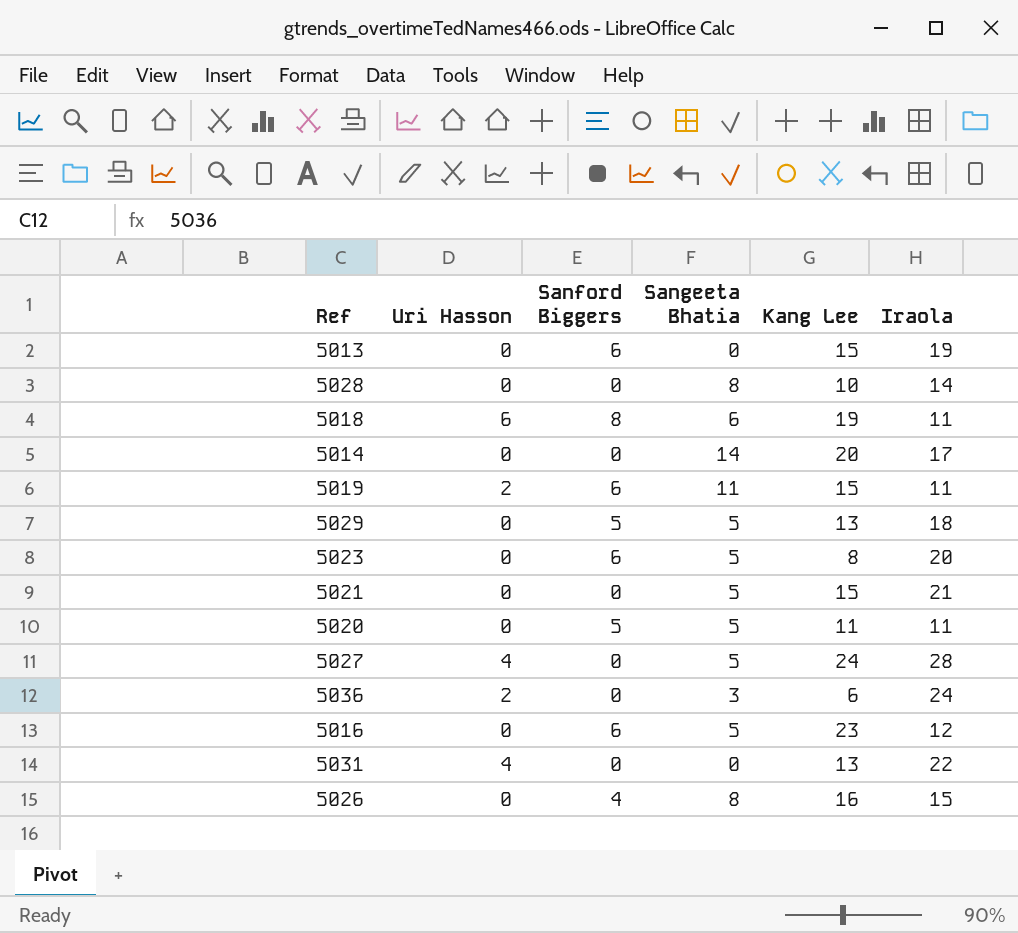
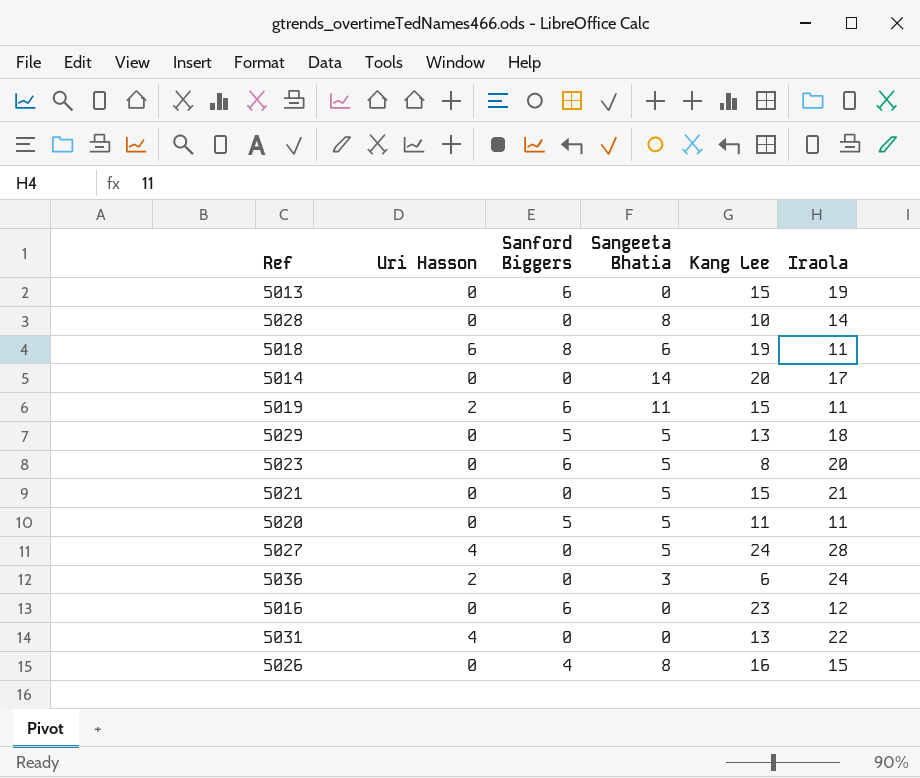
5016 | Sangeeta Bhatia: 5 -> 0

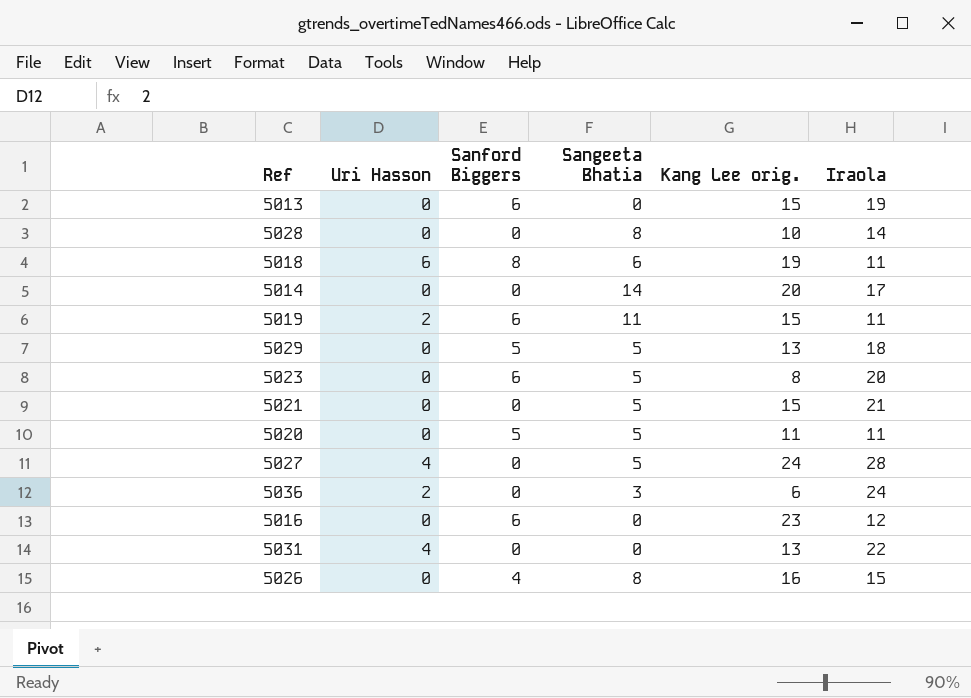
column name: Kang Lee -> Kang Lee orig.

